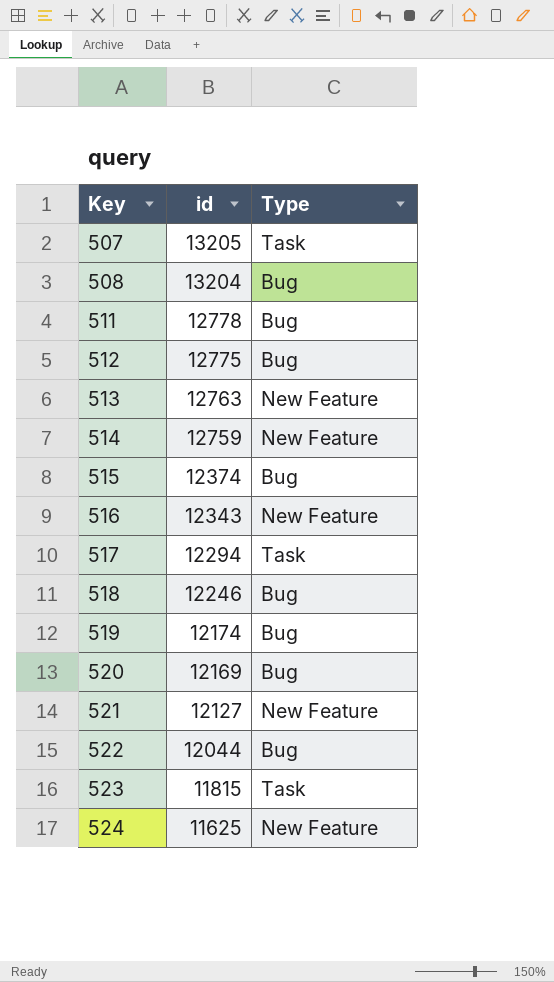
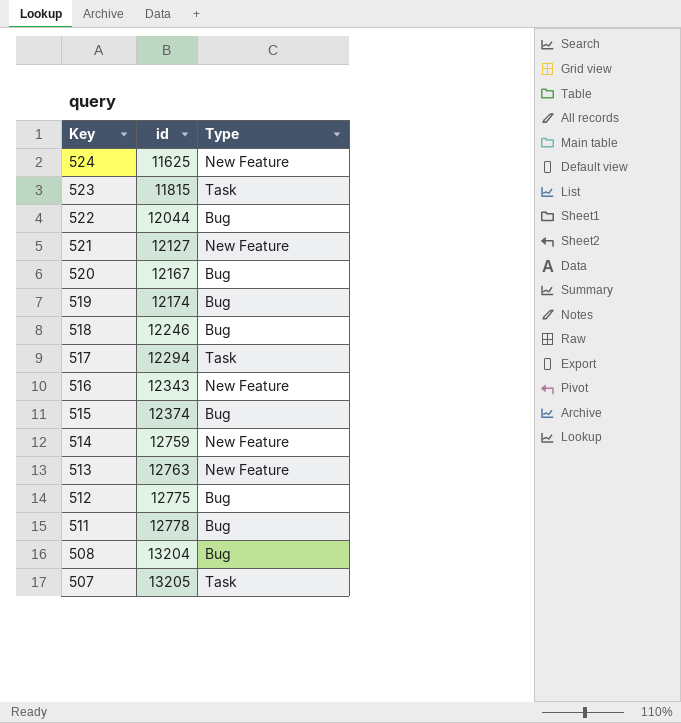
row order: Key ascending -> Key descending
520 | id: 12169 -> 12167

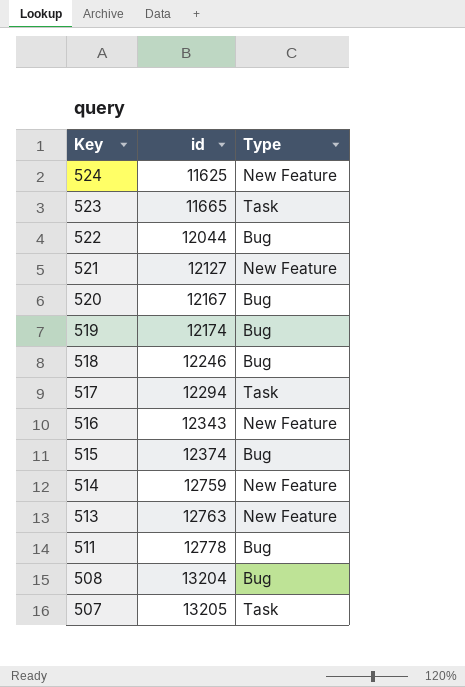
row 512: 12775 | Bug -> none
523 | id: 11815 -> 11665

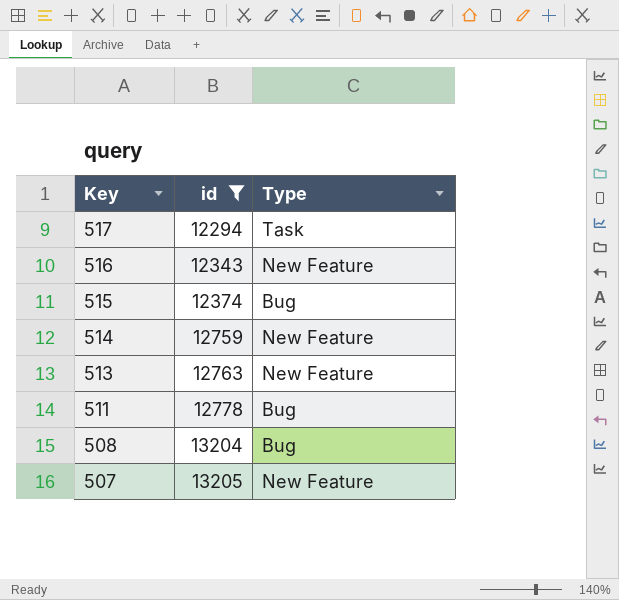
filter: none -> id >= 12294
507 | Type: Task -> New Feature

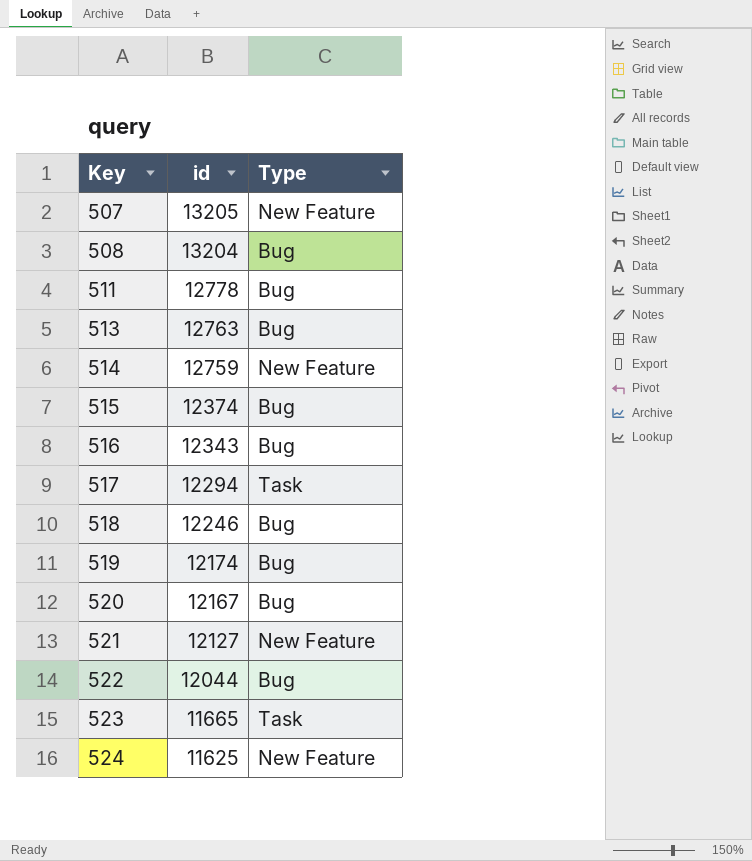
filter: id >= 12294 -> none
row order: Key descending -> Key ascending
513 | Type: New Feature -> Bug
516 | Type: New Feature -> Bug

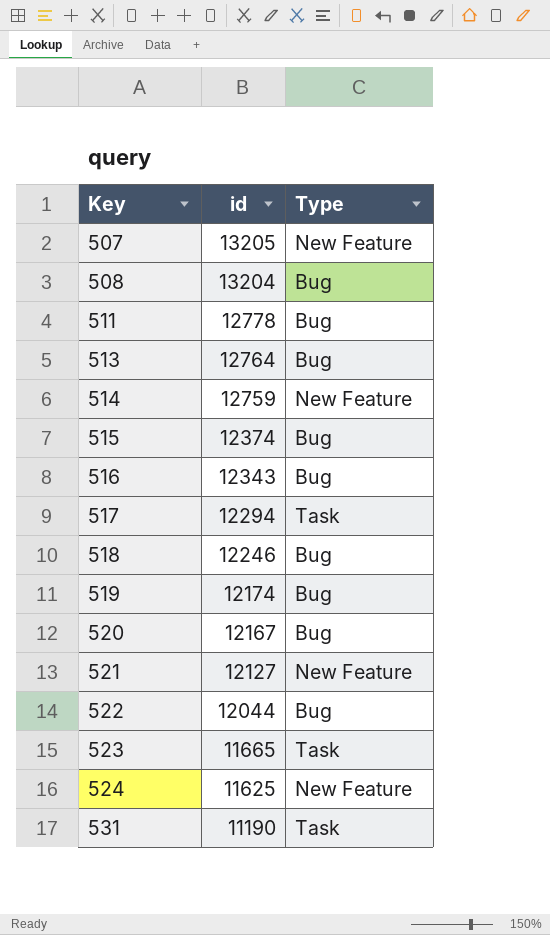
513 | id: 12763 -> 12764
row 531: none -> 11190 | Task

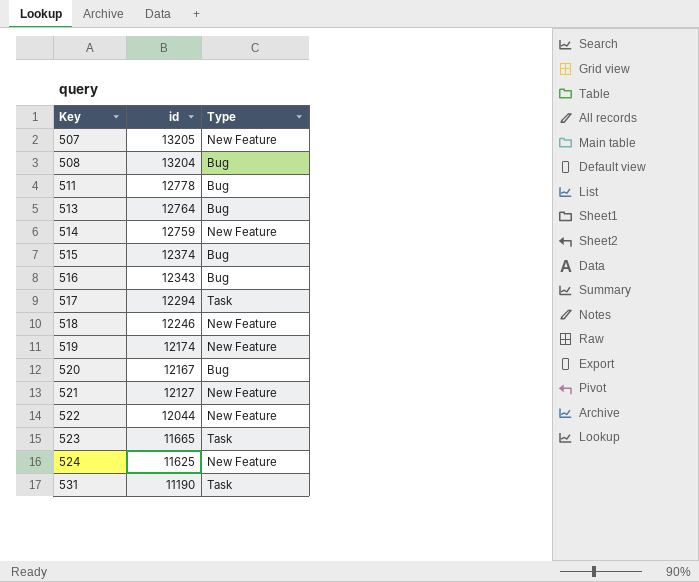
518 | Type: Bug -> New Feature
519 | Type: Bug -> New Feature
522 | Type: Bug -> New Feature

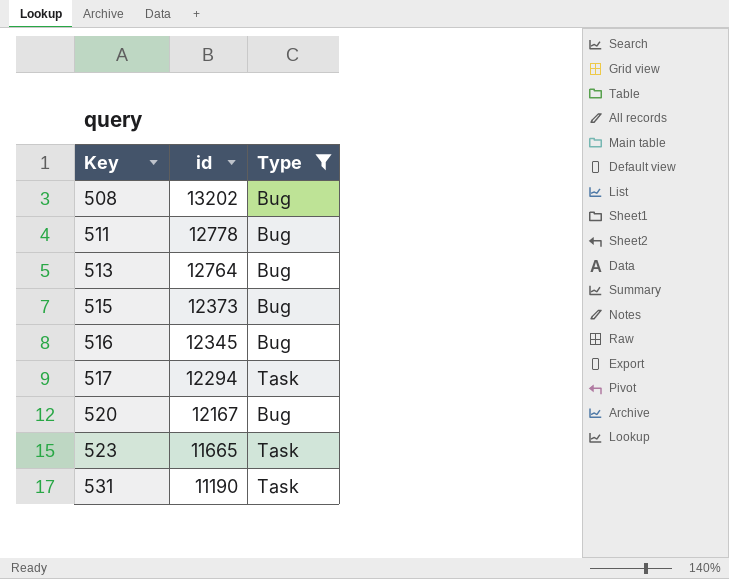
filter: none -> Type != New Feature
508 | id: 13204 -> 13202
515 | id: 12374 -> 12373
516 | id: 12343 -> 12345

